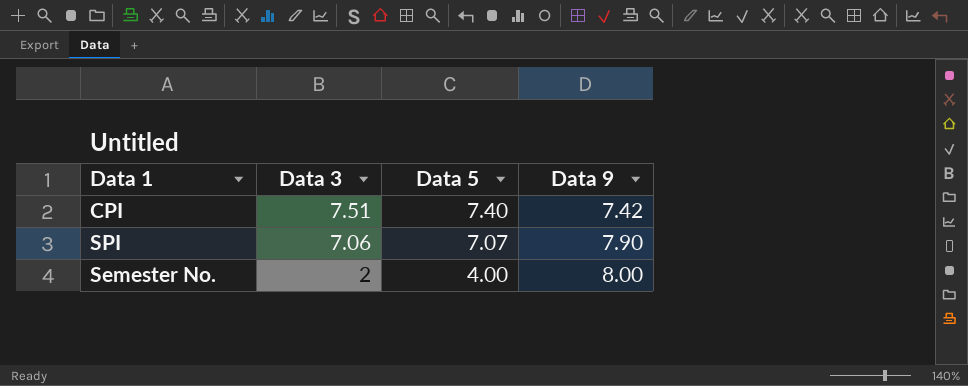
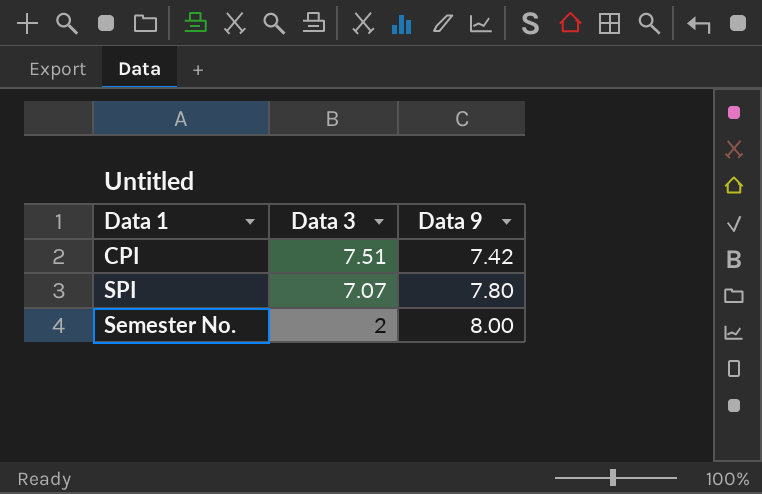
column Data 5 | position: 3 -> none
SPI | Data 3: 7.06 -> 7.07
SPI | Data 9: 7.90 -> 7.80

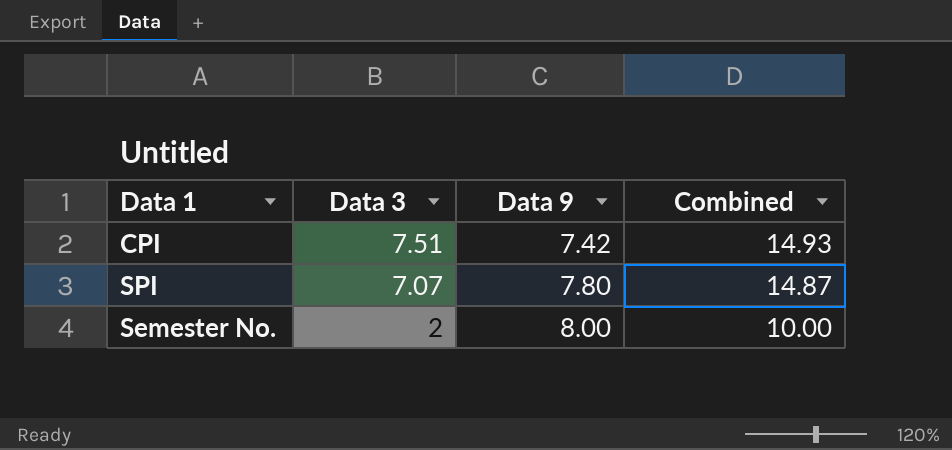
column Combined | formula: none -> [Data 3] + [Data 9]

